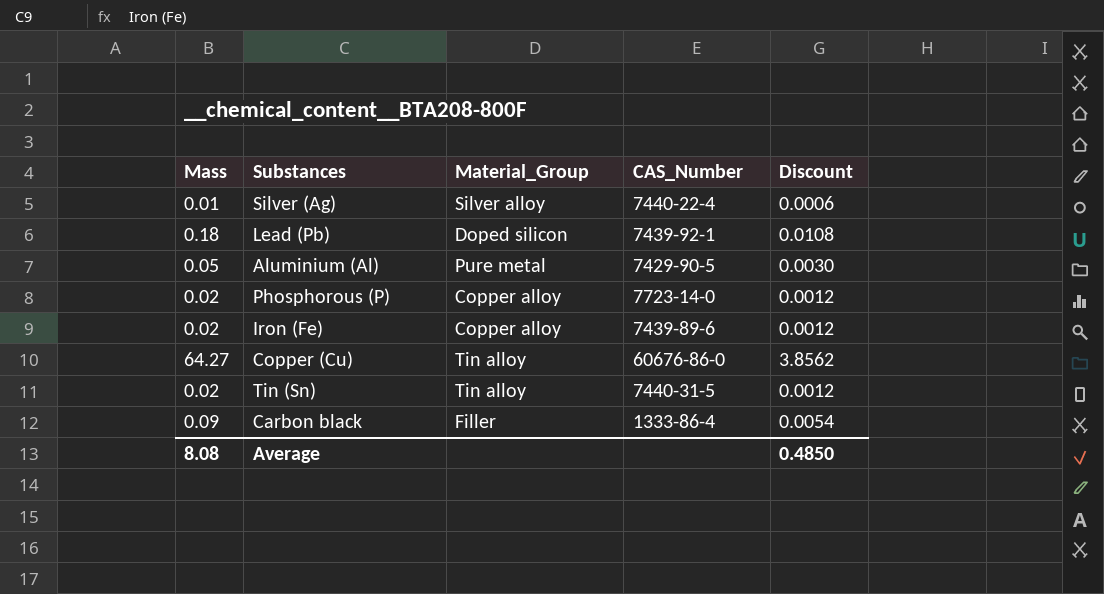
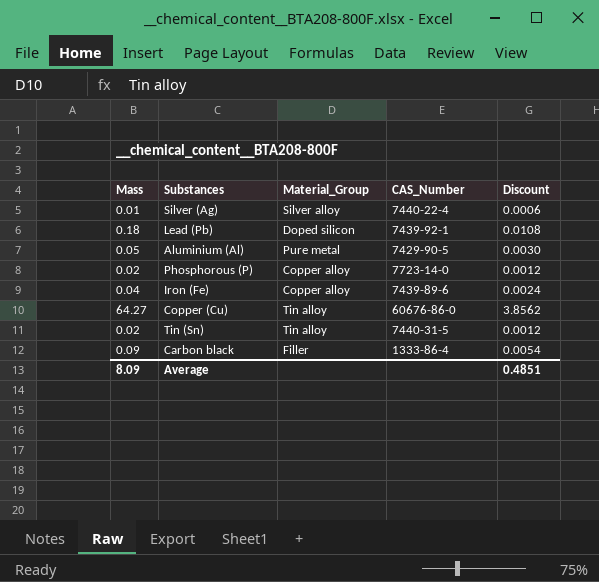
Iron (Fe) | Mass: 0.02 -> 0.04
Iron (Fe) | Discount: 0.0012 -> 0.0024
Average | Mass: 8.08 -> 8.09
Average | Discount: 0.4850 -> 0.4851

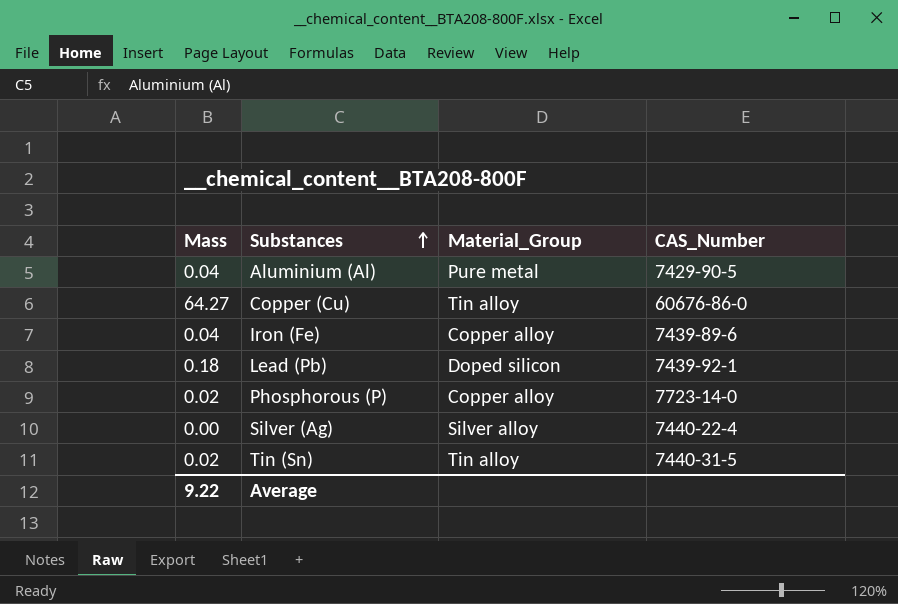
row order: none -> Substances ascending
column Discount | formula: [Mass] * 0.06 -> none
row Carbon black: 0.09 | Filler | 1333-86-4 | 0.0054 -> none
Aluminium (Al) | Mass: 0.05 -> 0.04
Silver (Ag) | Mass: 0.01 -> 0.00
Average | Mass: 8.09 -> 9.22

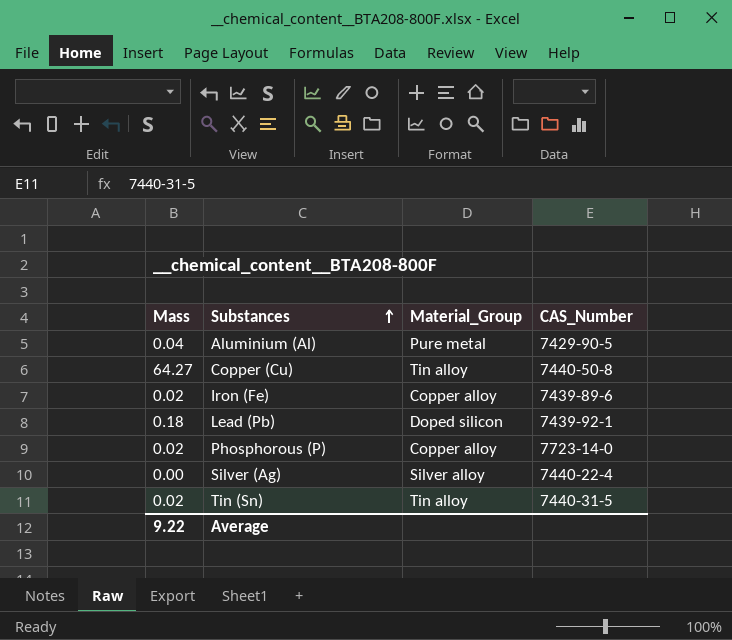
Copper (Cu) | CAS_Number: 60676-86-0 -> 7440-50-8
Iron (Fe) | Mass: 0.04 -> 0.02

